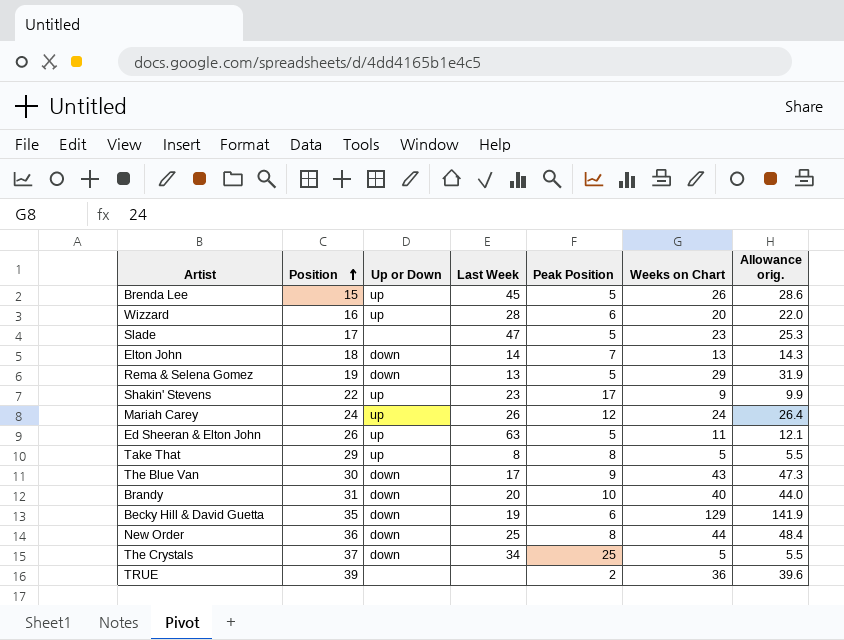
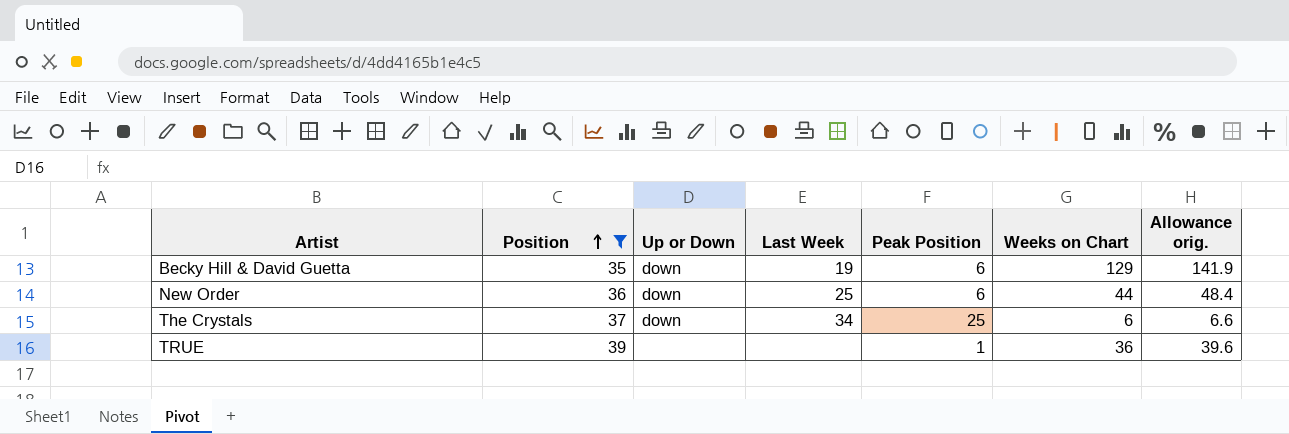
filter: none -> Position >= 35
New Order | Peak Position: 8 -> 6
The Crystals | Weeks on Chart: 5 -> 6
The Crystals | Allowance orig.: 5.5 -> 6.6
TRUE | Peak Position: 2 -> 1

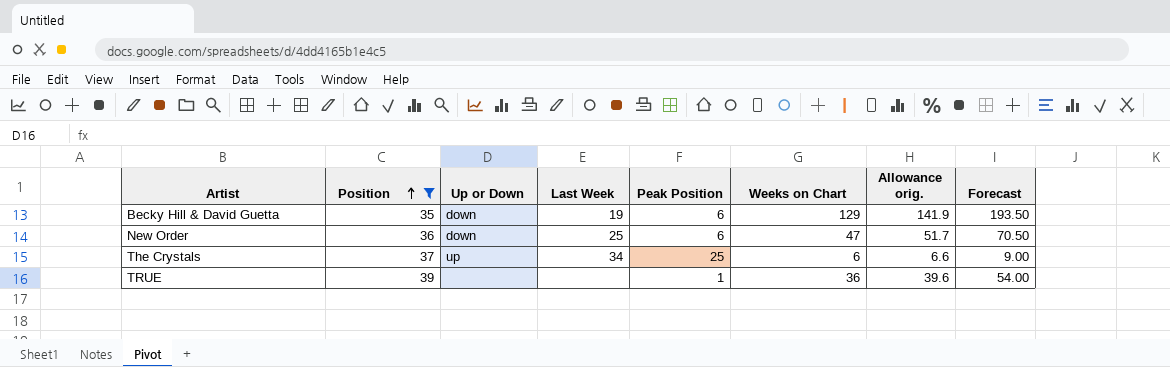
column Forecast | formula: none -> [Weeks on Chart] * 1.5
New Order | Weeks on Chart: 44 -> 47
New Order | Allowance orig.: 48.4 -> 51.7
The Crystals | Up or Down: down -> up

